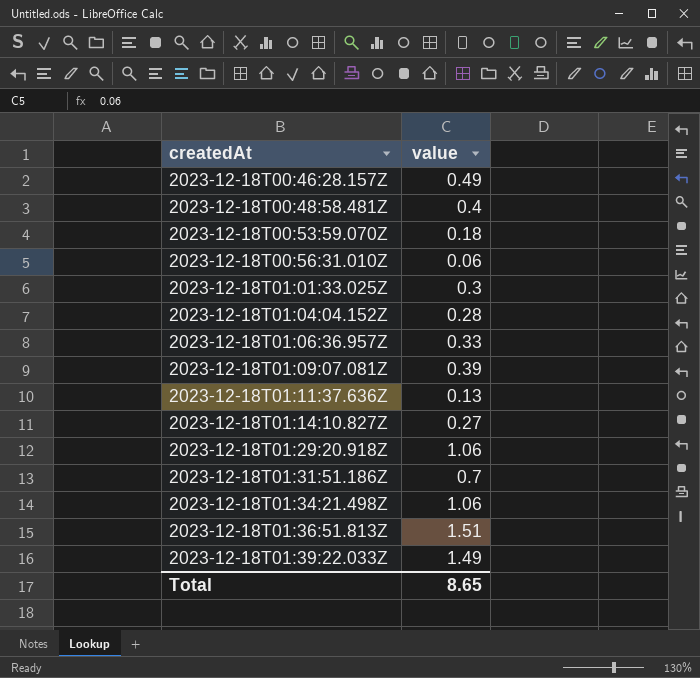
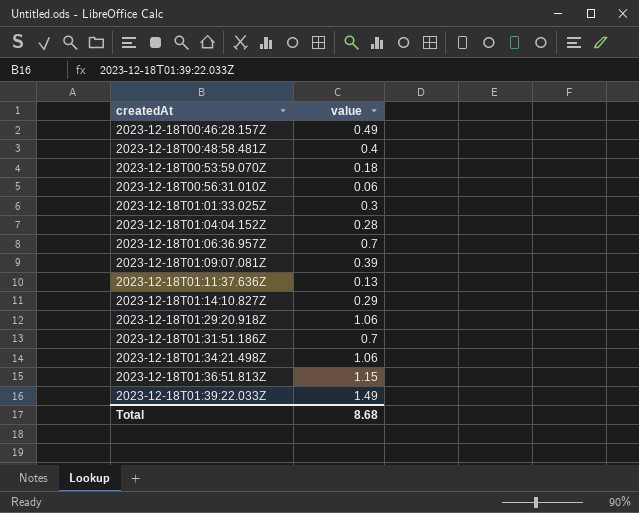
2023-12-18T01:06:36.957Z | value: 0.33 -> 0.7
2023-12-18T01:14:10.827Z | value: 0.27 -> 0.29
2023-12-18T01:36:51.813Z | value: 1.51 -> 1.15
Total | value: 8.65 -> 8.68

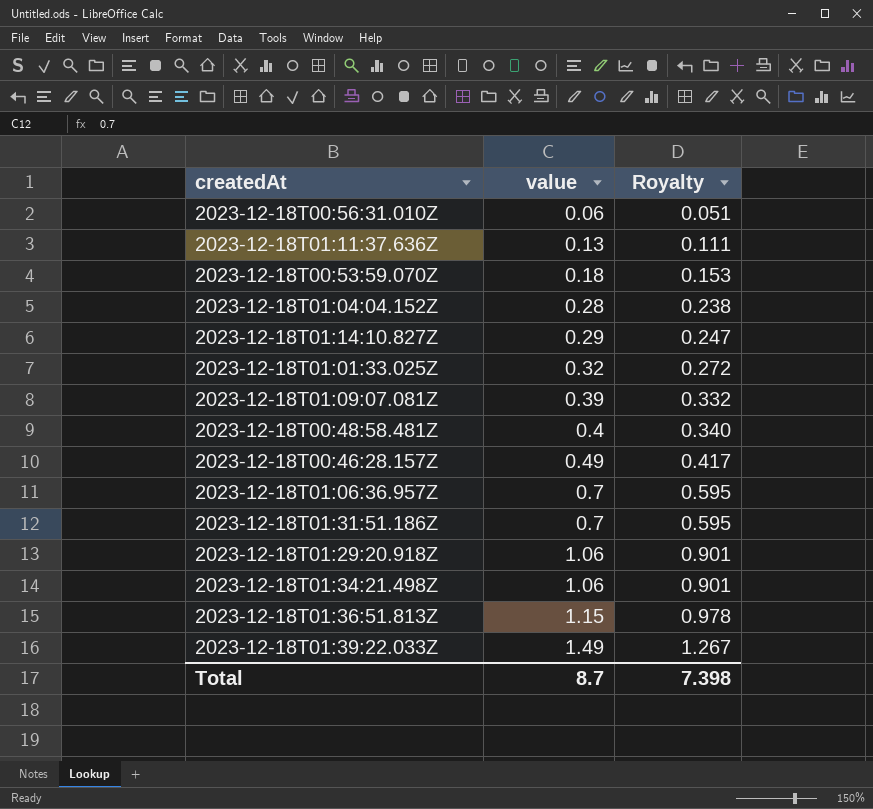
row order: createdAt ascending -> value ascending
column Royalty | formula: none -> [value] * 0.85
2023-12-18T01:01:33.025Z | value: 0.3 -> 0.32
Total | value: 8.68 -> 8.7

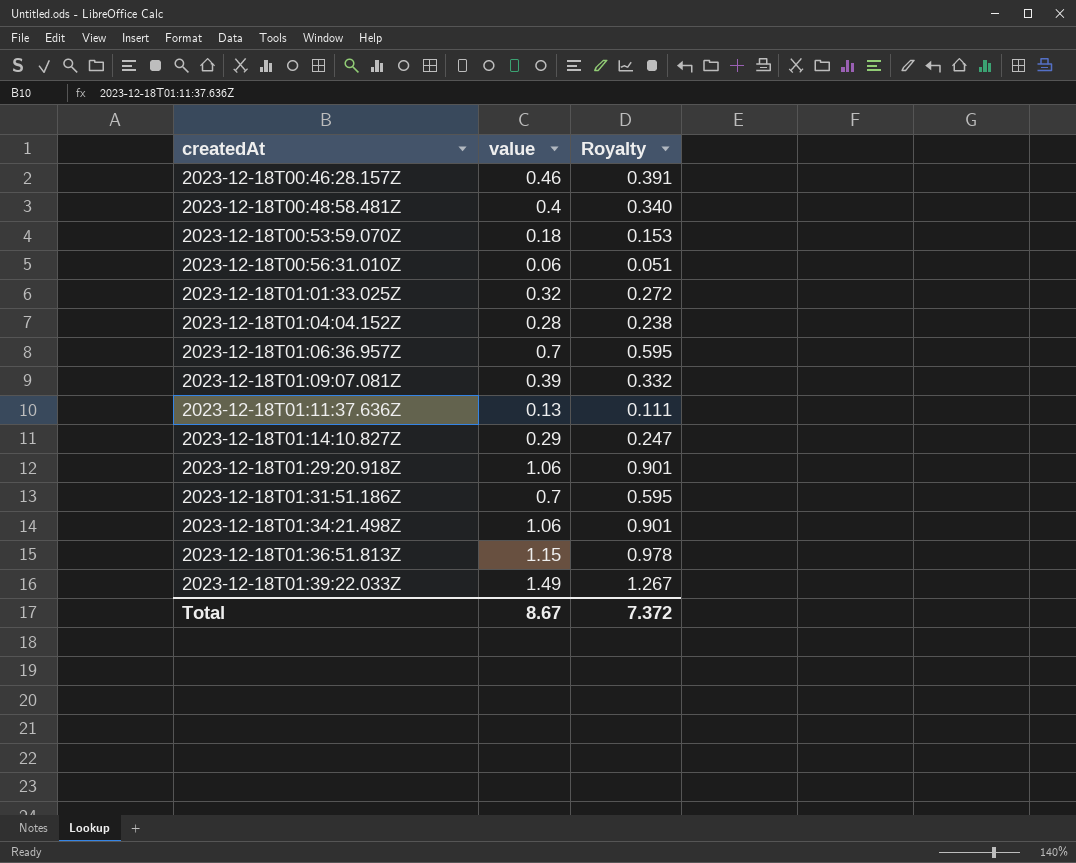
row order: value ascending -> createdAt ascending
2023-12-18T00:46:28.157Z | value: 0.49 -> 0.46
2023-12-18T00:46:28.157Z | Royalty: 0.417 -> 0.391
Total | value: 8.7 -> 8.67
Total | Royalty: 7.398 -> 7.372

